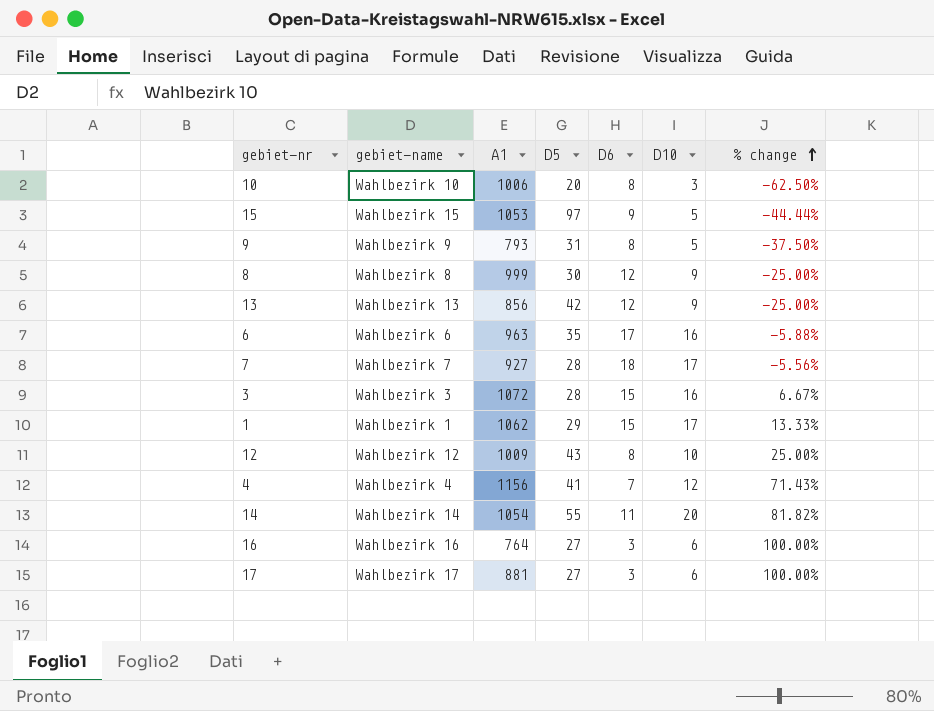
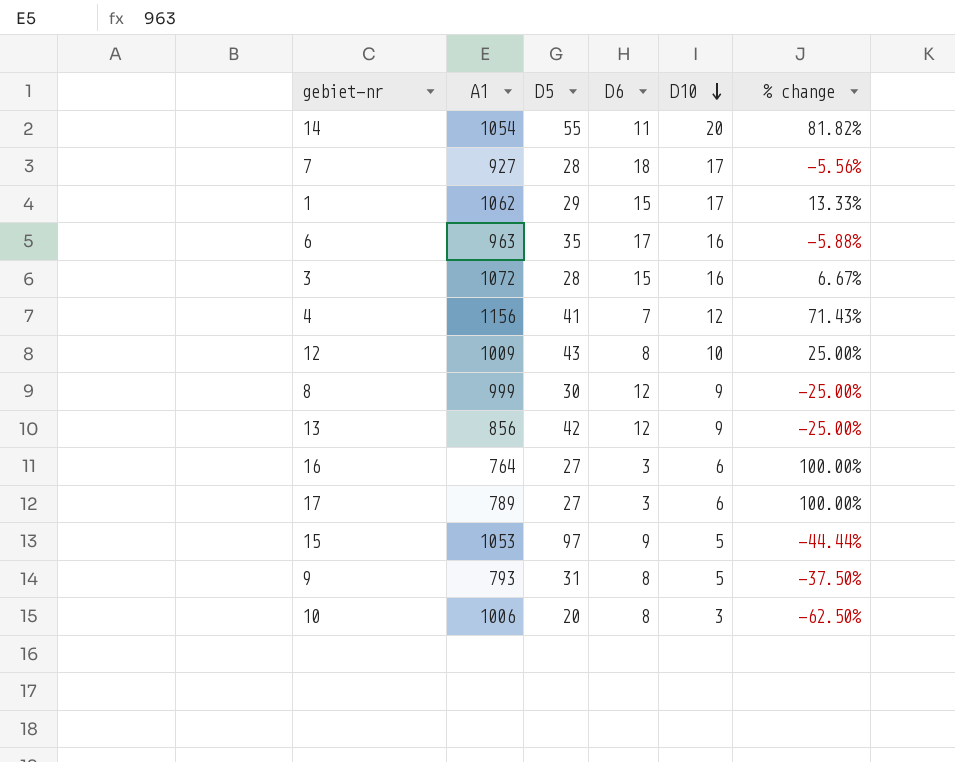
row order: % change ascending -> D10 descending
column gebiet-name | position: 2 -> none
17 | A1: 881 -> 789

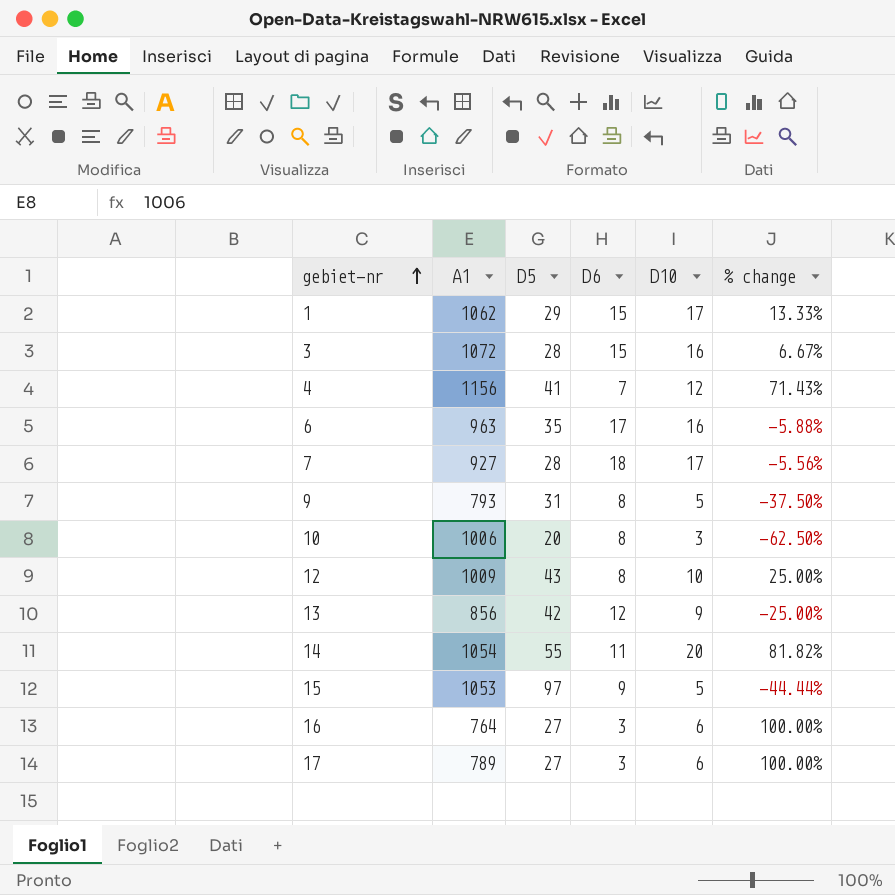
row order: D10 descending -> gebiet-nr ascending
row 8: 999 | 30 | 12 | 9 | -25.00% -> none

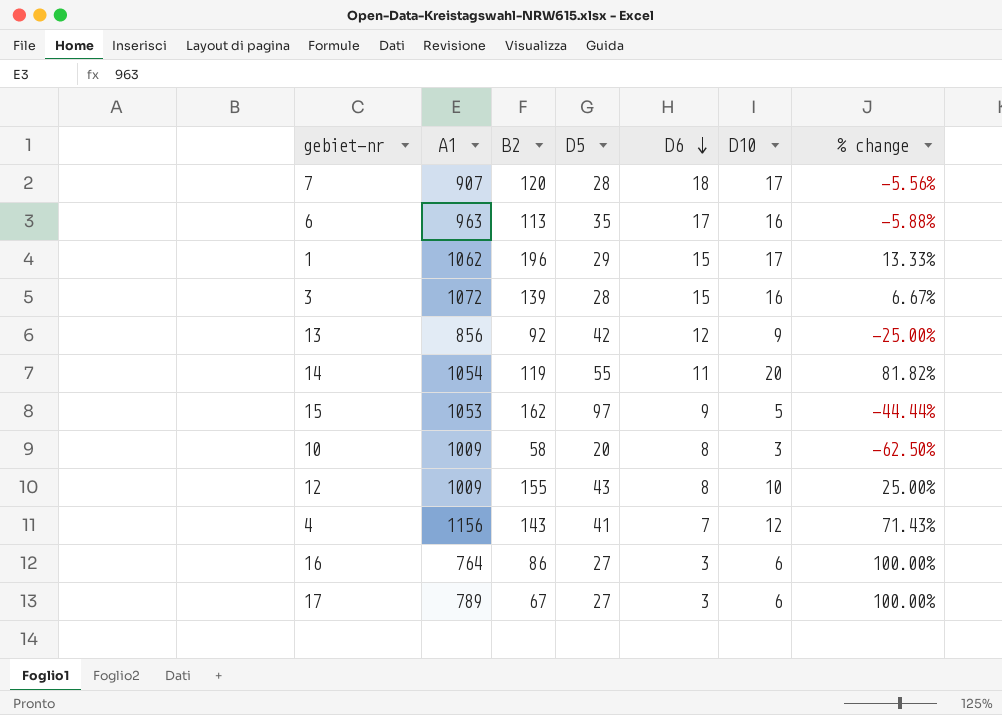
row order: gebiet-nr ascending -> D6 descending
column B2 | position: none -> 3
row 9: 793 | 31 | 8 | 5 | -37.50% -> none
7 | A1: 927 -> 907
10 | A1: 1006 -> 1009

